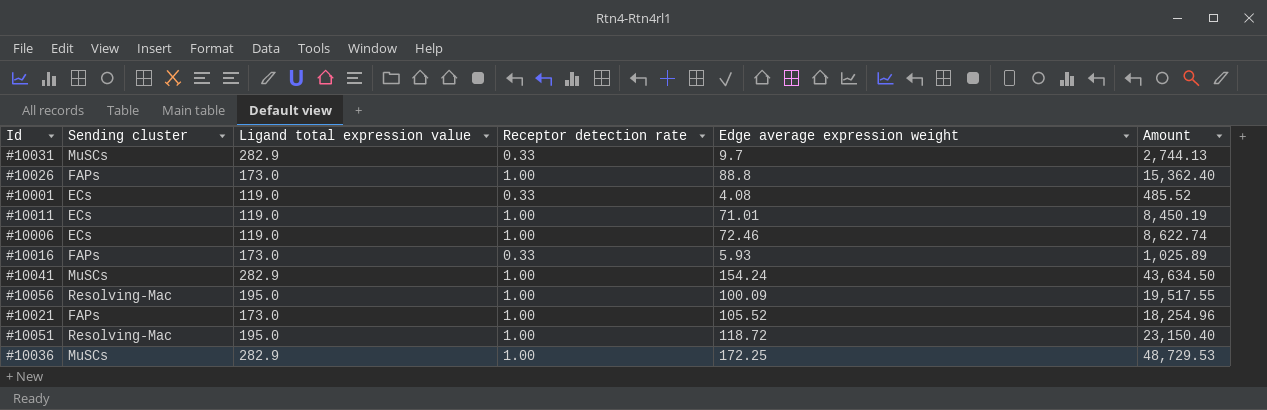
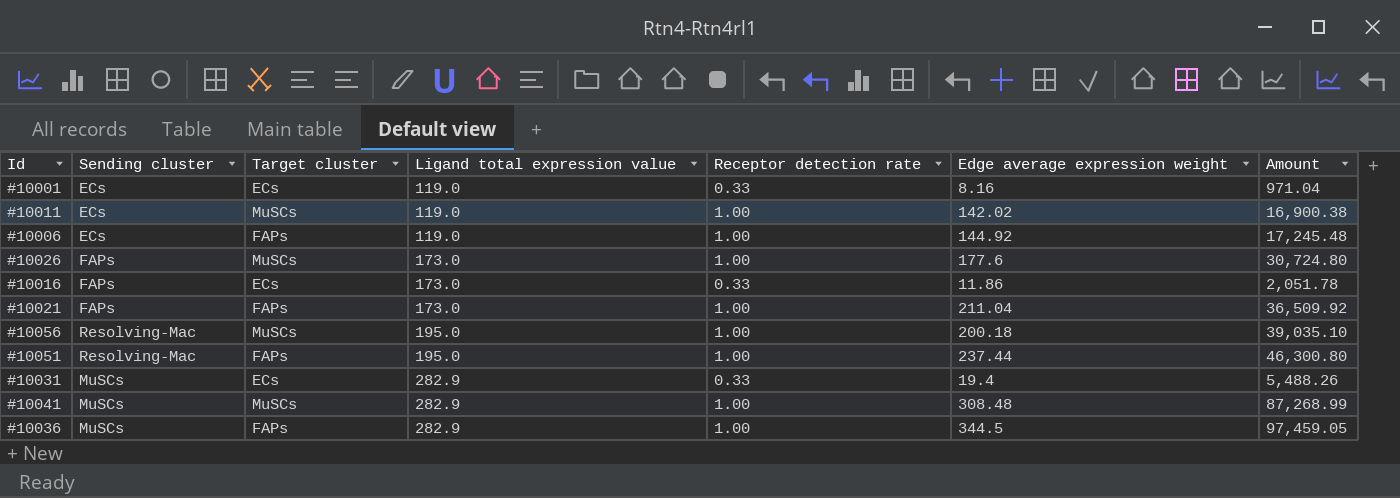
row order: none -> Ligand total expression value ascending
column Target cluster | position: none -> 3
#10001 | Edge average expression weight: 4.08 -> 8.16
#10001 | Amount: 485.52 -> 971.04
#10011 | Edge average expression weight: 71.01 -> 142.02
#10011 | Amount: 8,450.19 -> 16,900.38
#10006 | Edge average expression weight: 72.46 -> 144.92
#10006 | Amount: 8,622.74 -> 17,245.48
#10026 | Edge average expression weight: 88.8 -> 177.6
#10026 | Amount: 15,362.40 -> 30,724.80
#10016 | Edge average expression weight: 5.93 -> 11.86
#10016 | Amount: 1,025.89 -> 2,051.78
#10021 | Edge average expression weight: 105.52 -> 211.04
#10021 | Amount: 18,254.96 -> 36,509.92
#10056 | Edge average expression weight: 100.09 -> 200.18
#10056 | Amount: 19,517.55 -> 39,035.10
#10051 | Edge average expression weight: 118.72 -> 237.44
#10051 | Amount: 23,150.40 -> 46,300.80
#10031 | Edge average expression weight: 9.7 -> 19.4
#10031 | Amount: 2,744.13 -> 5,488.26
#10041 | Edge average expression weight: 154.24 -> 308.48
#10041 | Amount: 43,634.50 -> 87,268.99
#10036 | Edge average expression weight: 172.25 -> 344.5
#10036 | Amount: 48,729.53 -> 97,459.05

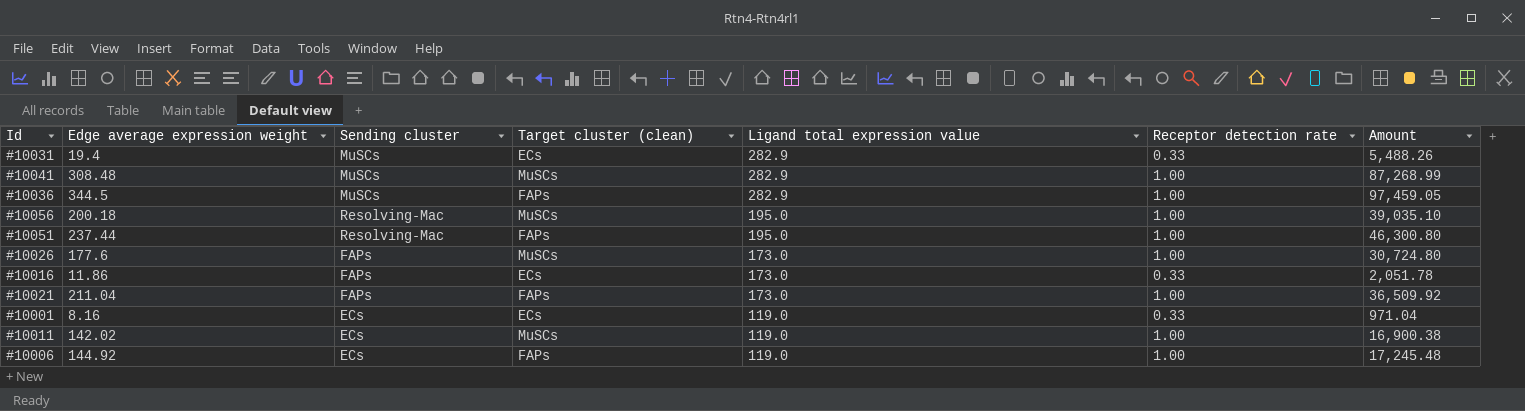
row order: Ligand total expression value ascending -> Ligand total expression value descending
column Edge average expression weight | position: 6 -> 2
column name: Target cluster -> Target cluster (clean)

